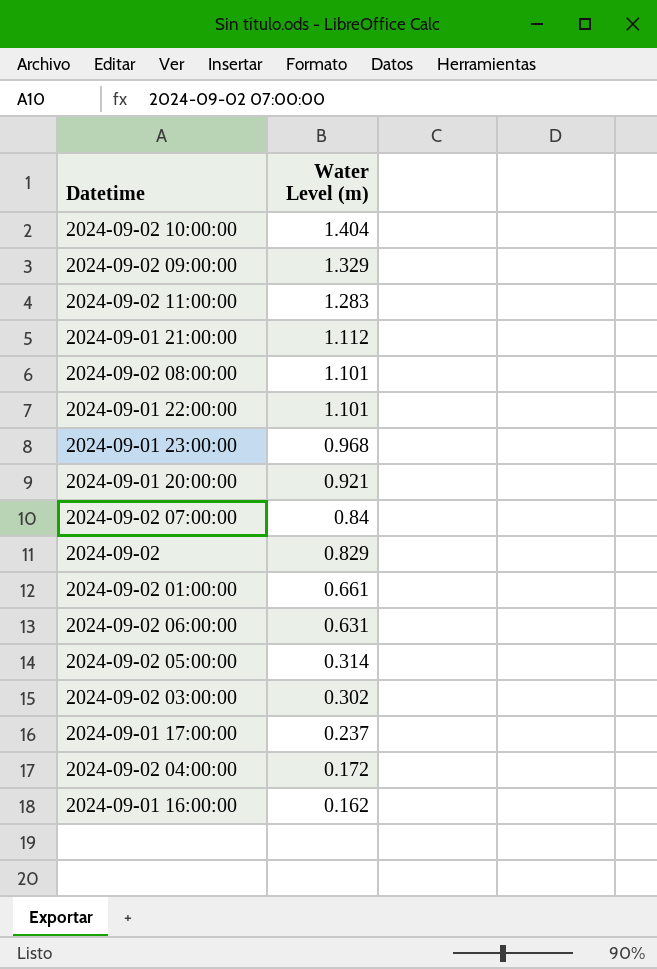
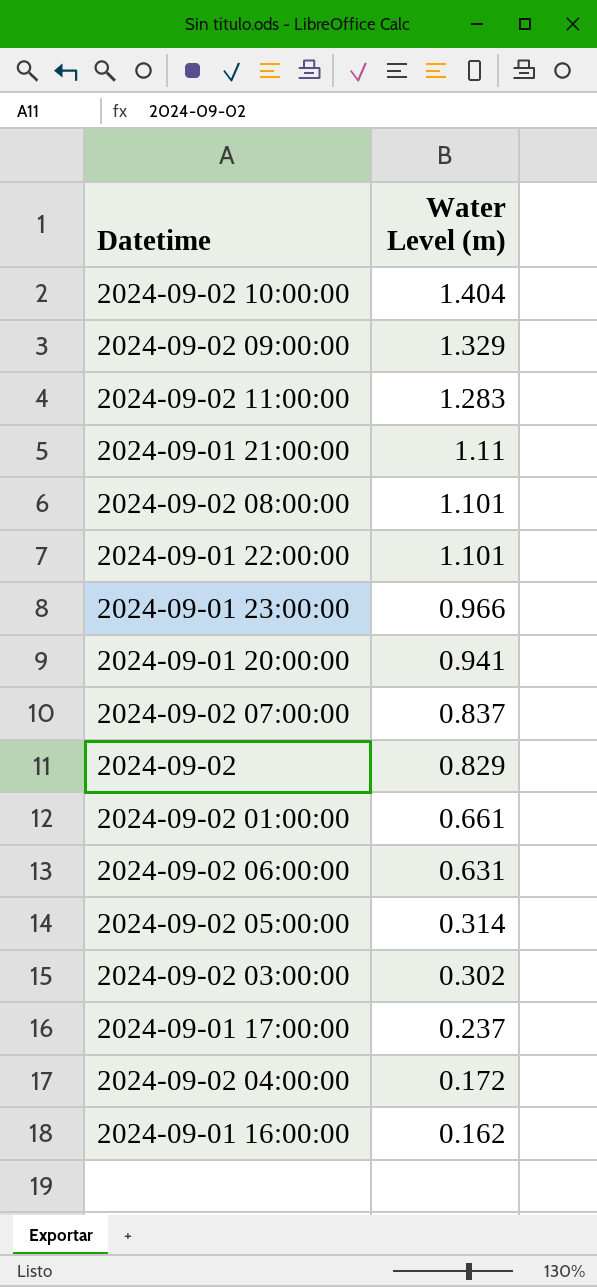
2024-09-01 21:00:00 | Water Level (m): 1.112 -> 1.11
2024-09-01 23:00:00 | Water Level (m): 0.968 -> 0.966
2024-09-01 20:00:00 | Water Level (m): 0.921 -> 0.941
2024-09-02 07:00:00 | Water Level (m): 0.84 -> 0.837

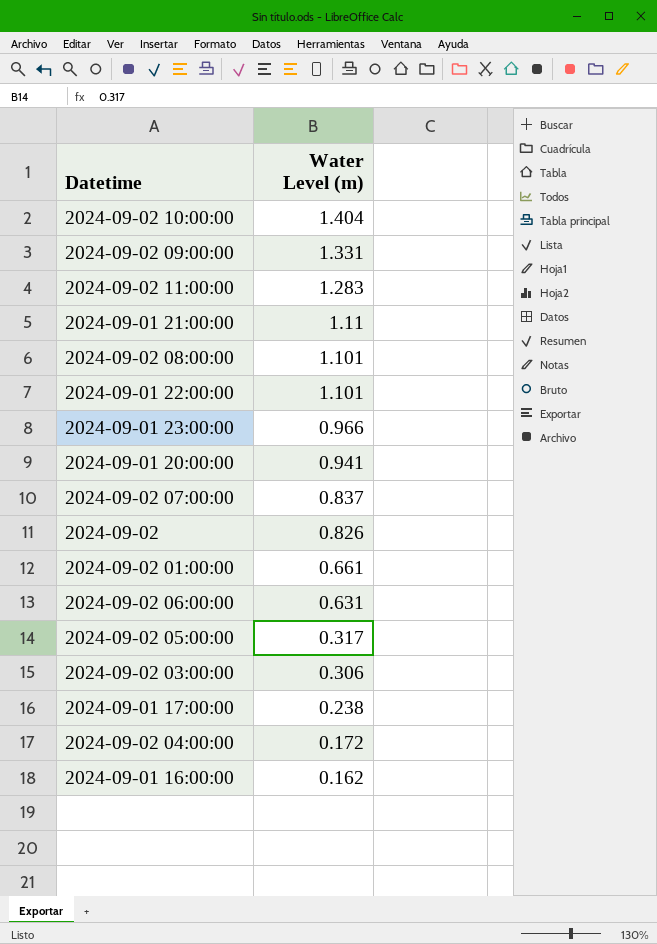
2024-09-02 09:00:00 | Water Level (m): 1.329 -> 1.331
2024-09-02 | Water Level (m): 0.829 -> 0.826
2024-09-02 05:00:00 | Water Level (m): 0.314 -> 0.317
2024-09-02 03:00:00 | Water Level (m): 0.302 -> 0.306
2024-09-01 17:00:00 | Water Level (m): 0.237 -> 0.238

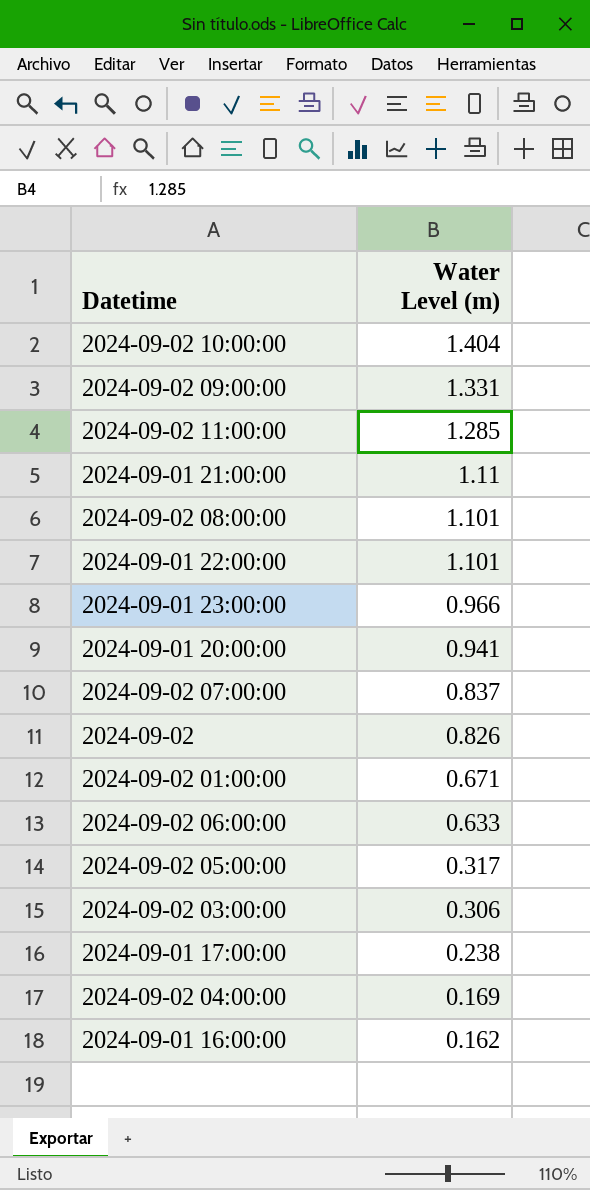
2024-09-02 11:00:00 | Water Level (m): 1.283 -> 1.285
2024-09-02 01:00:00 | Water Level (m): 0.661 -> 0.671
2024-09-02 06:00:00 | Water Level (m): 0.631 -> 0.633
2024-09-02 04:00:00 | Water Level (m): 0.172 -> 0.169

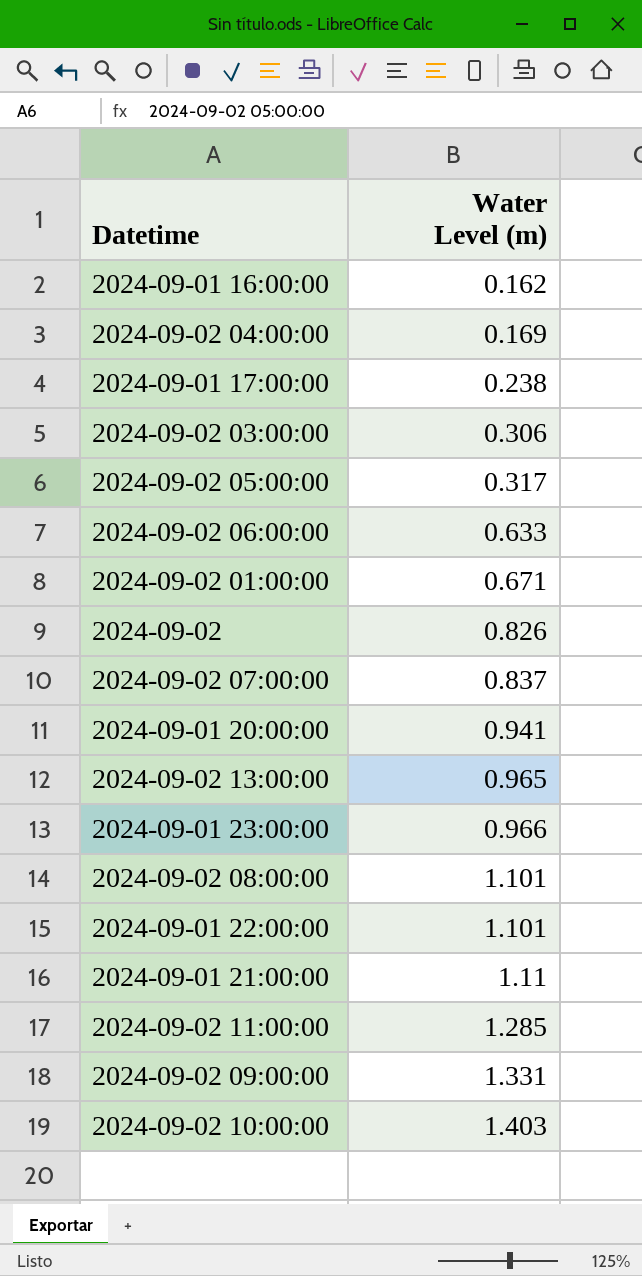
row order: Water Level (m) descending -> Water Level (m) ascending
row 2024-09-02 13:00:00: none -> 0.965
2024-09-02 10:00:00 | Water Level (m): 1.404 -> 1.403

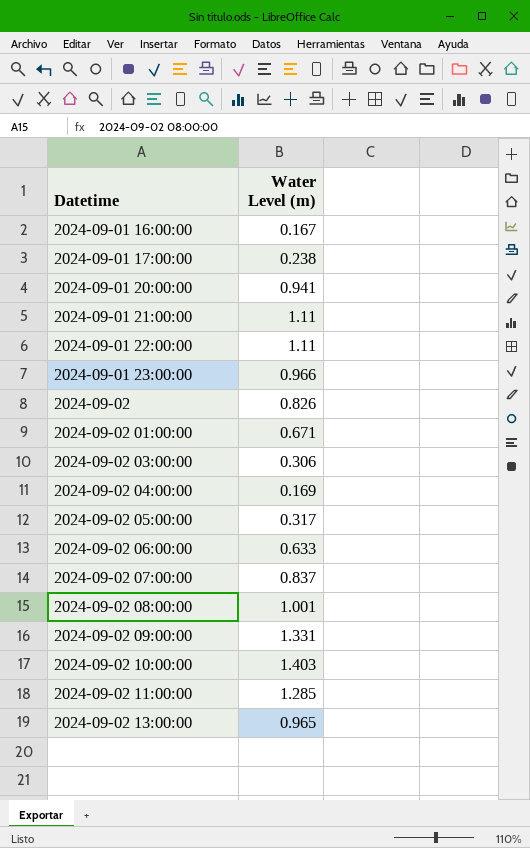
row order: Water Level (m) ascending -> Datetime ascending
2024-09-01 16:00:00 | Water Level (m): 0.162 -> 0.167
2024-09-01 22:00:00 | Water Level (m): 1.101 -> 1.11
2024-09-02 08:00:00 | Water Level (m): 1.101 -> 1.001

